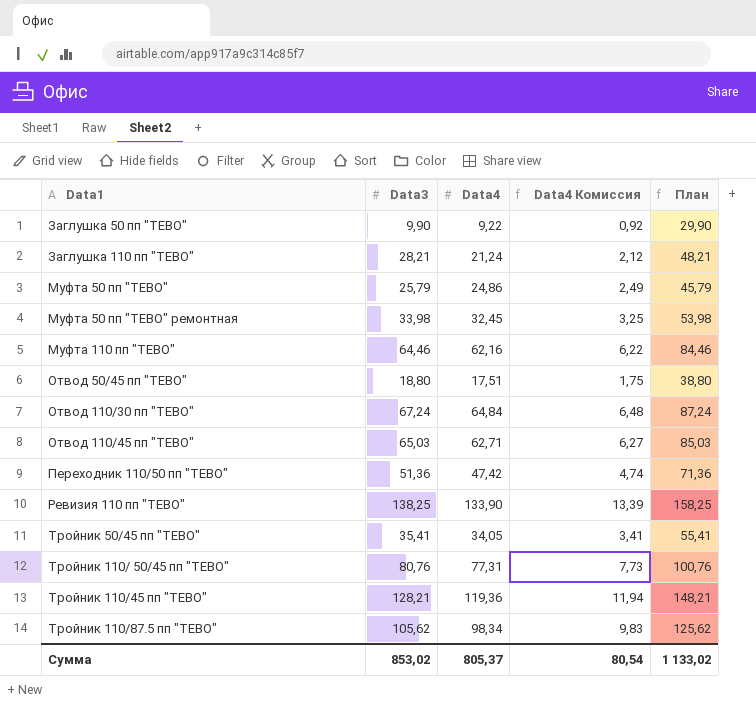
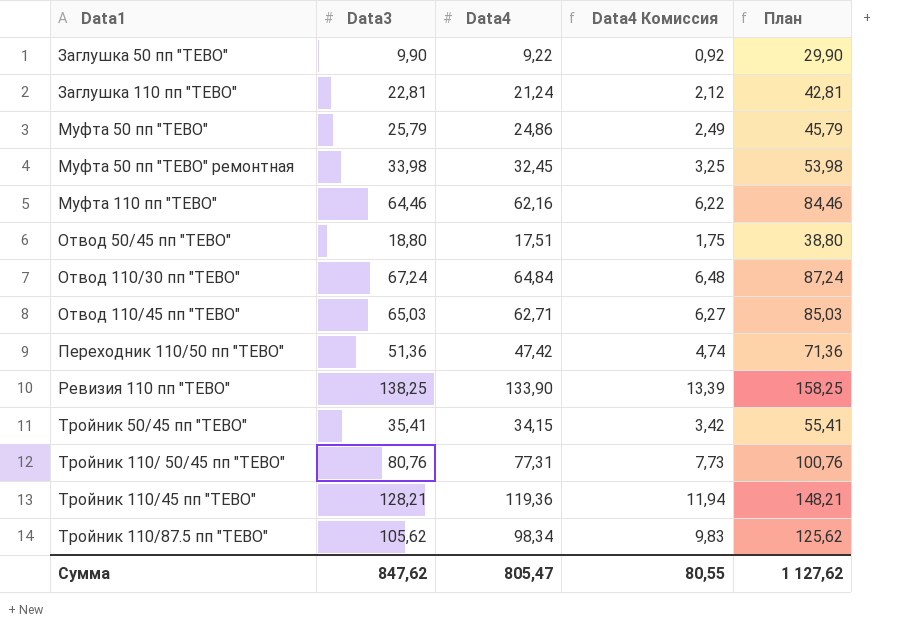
Заглушка 110 пп "ТЕВО" | Data3: 28,21 -> 22,81
Заглушка 110 пп "ТЕВО" | План: 48,21 -> 42,81
Тройник 50/45 пп "ТЕВО" | Data4: 34,05 -> 34,15
Тройник 50/45 пп "ТЕВО" | Data4 Комиссия: 3,41 -> 3,42
Сумма | Data3: 853,02 -> 847,62
Сумма | Data4: 805,37 -> 805,47
Сумма | Data4 Комиссия: 80,54 -> 80,55
Сумма | План: 1 133,02 -> 1 127,62

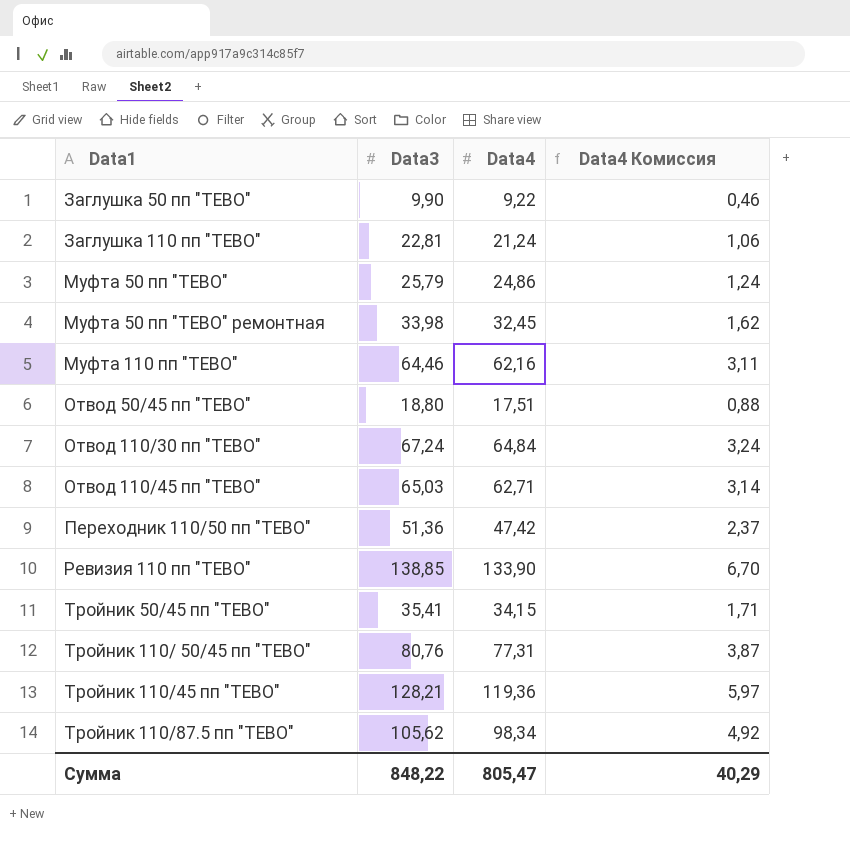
column План | formula: [Data3] + 20 -> none
column Data4 Комиссия | formula: [Data4] * 0,1 -> [Data4] * 0,05
Ревизия 110 пп "ТЕВО" | Data3: 138,25 -> 138,85
Сумма | Data3: 847,62 -> 848,22
Сумма | Data4 Комиссия: 80,55 -> 40,29

